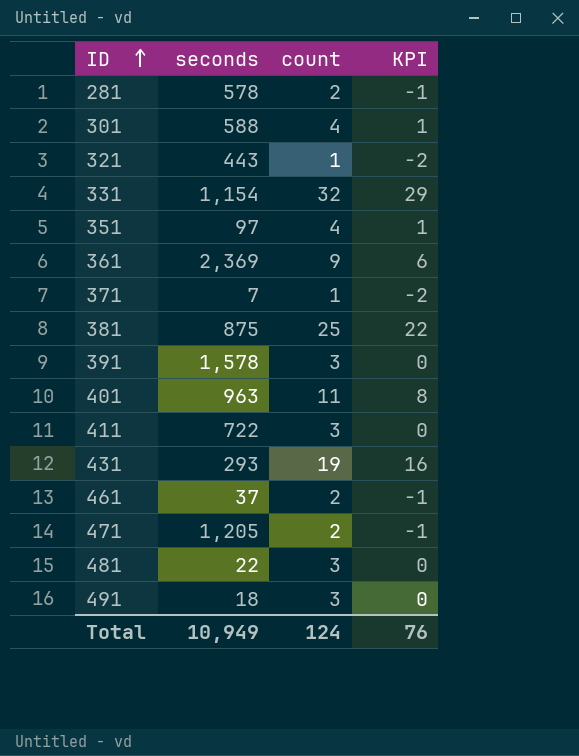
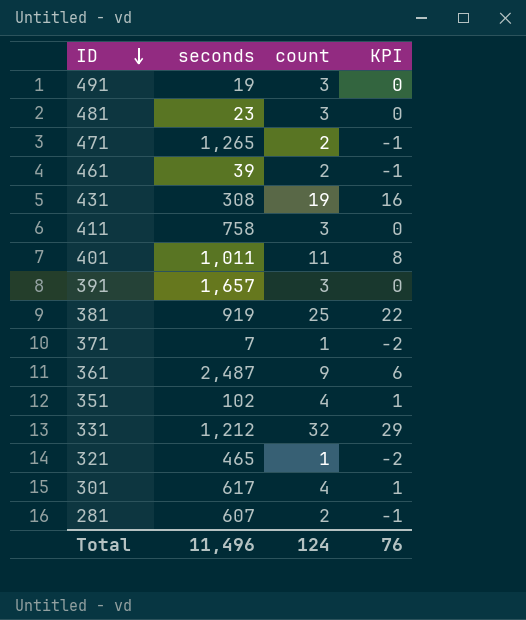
row order: ID ascending -> ID descending
491 | seconds: 18 -> 19
481 | seconds: 22 -> 23
471 | seconds: 1,205 -> 1,265
461 | seconds: 37 -> 39
431 | seconds: 293 -> 308
411 | seconds: 722 -> 758
401 | seconds: 963 -> 1,011
391 | seconds: 1,578 -> 1,657
381 | seconds: 875 -> 919
361 | seconds: 2,369 -> 2,487
351 | seconds: 97 -> 102
331 | seconds: 1,154 -> 1,212
321 | seconds: 443 -> 465
301 | seconds: 588 -> 617
281 | seconds: 578 -> 607
Total | seconds: 10,949 -> 11,496

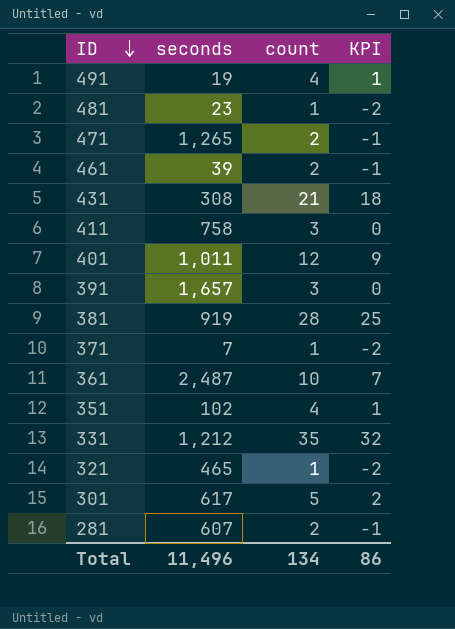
491 | count: 3 -> 4
491 | KPI: 0 -> 1
481 | count: 3 -> 1
481 | KPI: 0 -> -2
431 | count: 19 -> 21
431 | KPI: 16 -> 18
401 | count: 11 -> 12
401 | KPI: 8 -> 9
381 | count: 25 -> 28
381 | KPI: 22 -> 25
361 | count: 9 -> 10
361 | KPI: 6 -> 7
331 | count: 32 -> 35
331 | KPI: 29 -> 32
301 | count: 4 -> 5
301 | KPI: 1 -> 2
Total | count: 124 -> 134
Total | KPI: 76 -> 86

